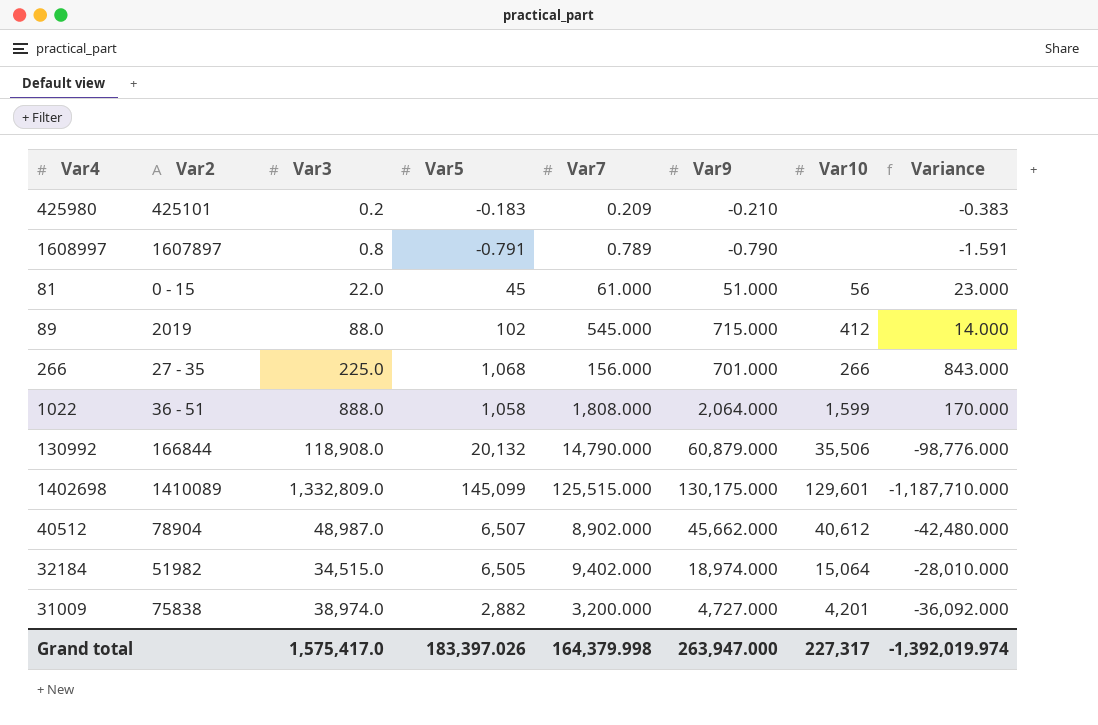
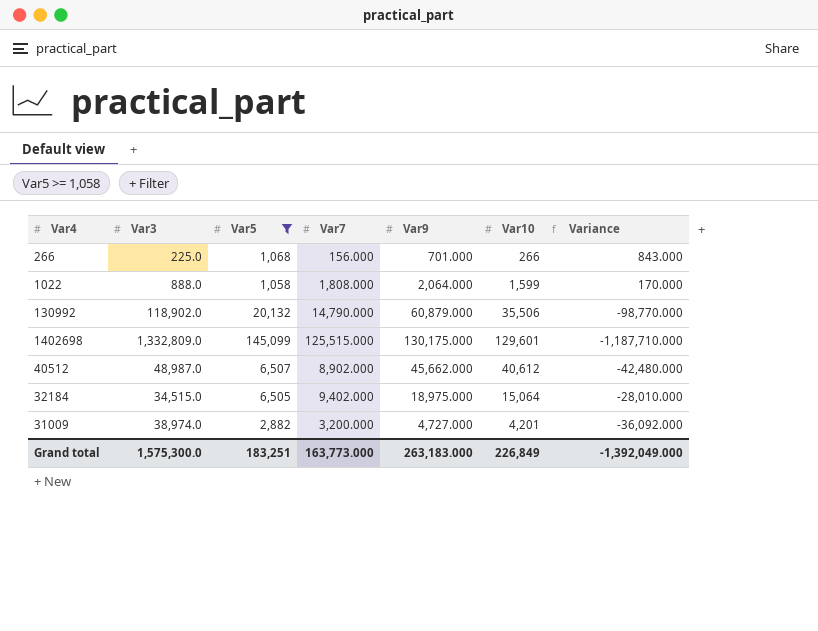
filter: none -> Var5 >= 1,058
column Var2 | position: 2 -> none
130992 | Var3: 118,908.0 -> 118,902.0
130992 | Variance: -98,776.000 -> -98,770.000
32184 | Var9: 18,974.000 -> 18,975.000
Grand total | Var3: 1,575,417.0 -> 1,575,300.0
Grand total | Var5: 183,397.026 -> 183,251
Grand total | Var7: 164,379.998 -> 163,773.000
Grand total | Var9: 263,947.000 -> 263,183.000
Grand total | Var10: 227,317 -> 226,849
Grand total | Variance: -1,392,019.974 -> -1,392,049.000

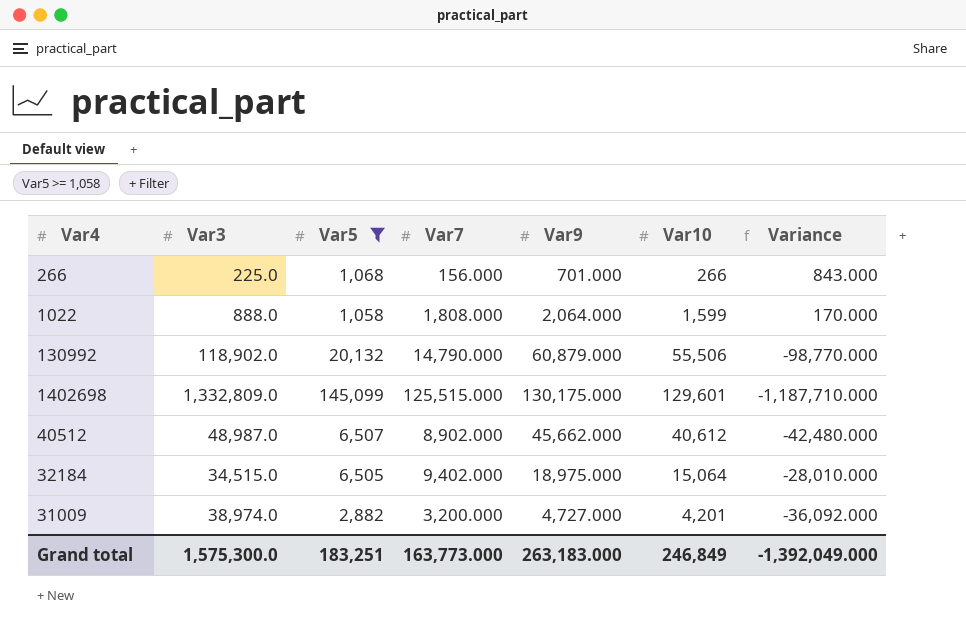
130992 | Var10: 35,506 -> 55,506
Grand total | Var10: 226,849 -> 246,849

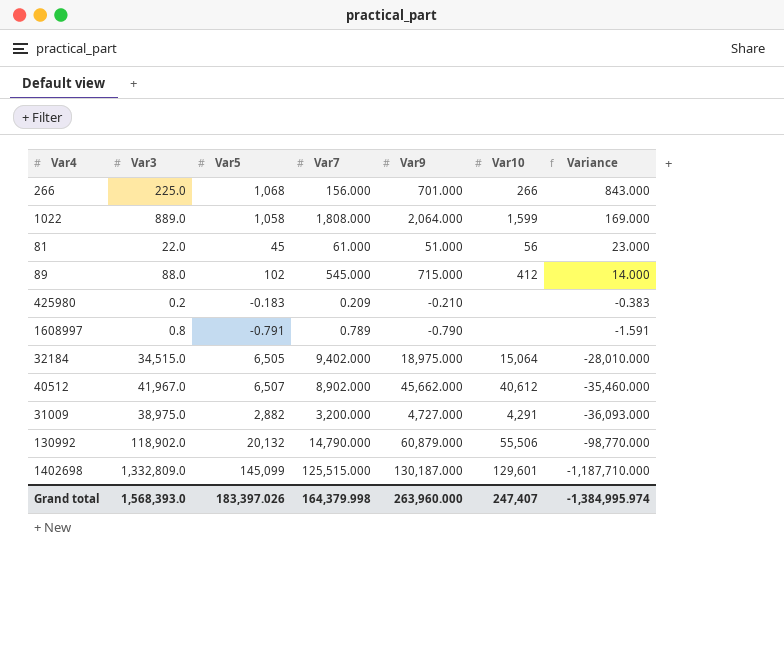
filter: Var5 >= 1,058 -> none
row order: none -> Variance descending
1022 | Var3: 888.0 -> 889.0
1022 | Variance: 170.000 -> 169.000
40512 | Var3: 48,987.0 -> 41,967.0
40512 | Variance: -42,480.000 -> -35,460.000
31009 | Var3: 38,974.0 -> 38,975.0
31009 | Var10: 4,201 -> 4,291
31009 | Variance: -36,092.000 -> -36,093.000
1402698 | Var9: 130,175.000 -> 130,187.000
Grand total | Var3: 1,575,300.0 -> 1,568,393.0
Grand total | Var5: 183,251 -> 183,397.026
Grand total | Var7: 163,773.000 -> 164,379.998
Grand total | Var9: 263,183.000 -> 263,960.000
Grand total | Var10: 246,849 -> 247,407
Grand total | Variance: -1,392,049.000 -> -1,384,995.974

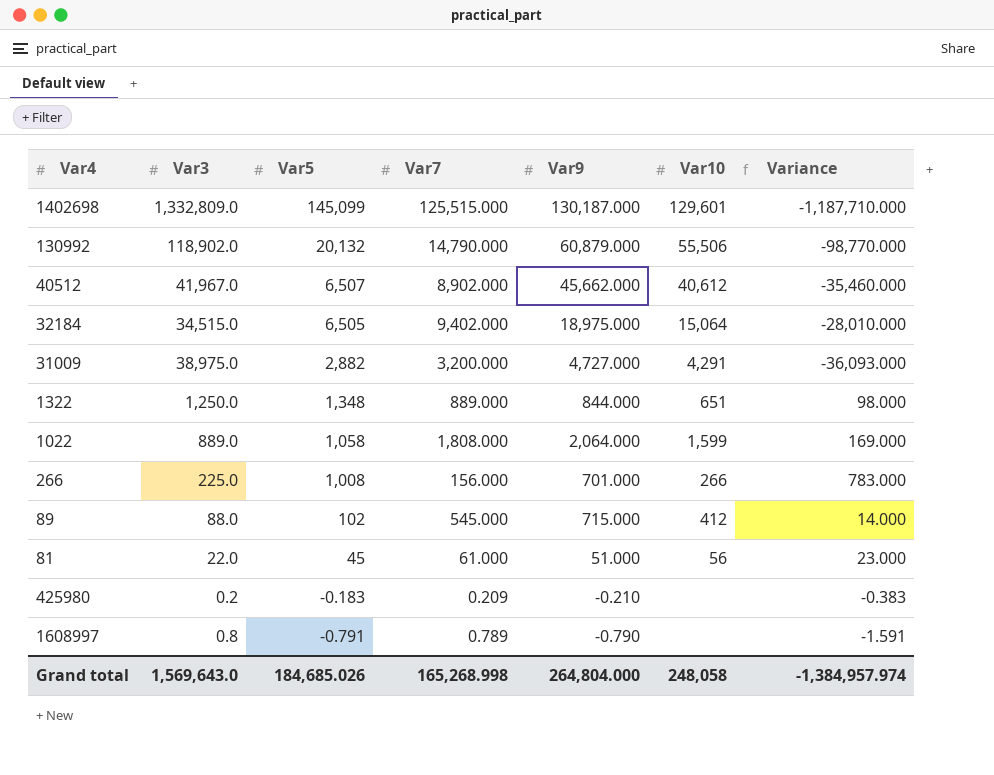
row order: Variance descending -> Var5 descending
row 1322: none -> 1,250.0 | 1,348 | 889.000 | 844.000 | 651 | 98.000
266 | Var5: 1,068 -> 1,008
266 | Variance: 843.000 -> 783.000
Grand total | Var3: 1,568,393.0 -> 1,569,643.0
Grand total | Var5: 183,397.026 -> 184,685.026
Grand total | Var7: 164,379.998 -> 165,268.998
Grand total | Var9: 263,960.000 -> 264,804.000
Grand total | Var10: 247,407 -> 248,058
Grand total | Variance: -1,384,995.974 -> -1,384,957.974

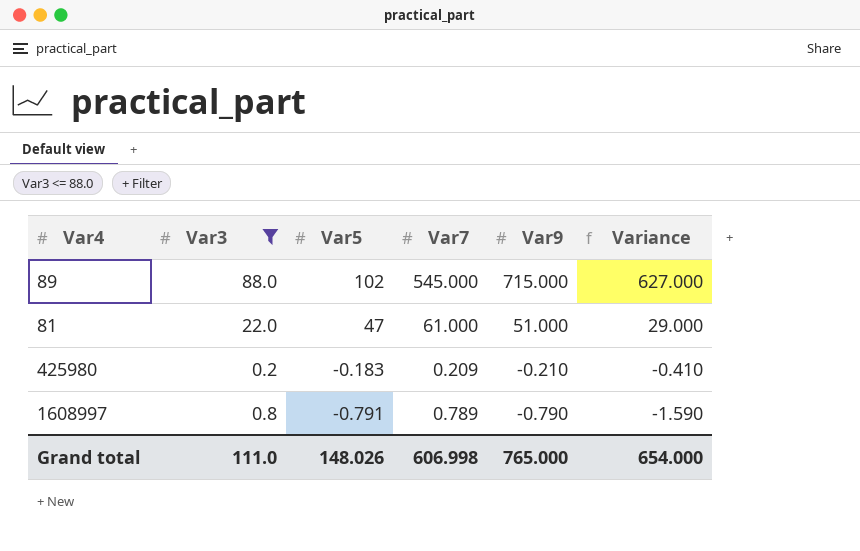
filter: none -> Var3 <= 88.0
column Var10 | position: 6 -> none
column Variance | formula: [Var5] - [Var3] -> [Var9] - [Var3]
81 | Var5: 45 -> 47
Grand total | Var3: 1,569,643.0 -> 111.0
Grand total | Var5: 184,685.026 -> 148.026
Grand total | Var7: 165,268.998 -> 606.998
Grand total | Var9: 264,804.000 -> 765.000
Grand total | Variance: -1,384,957.974 -> 654.000

